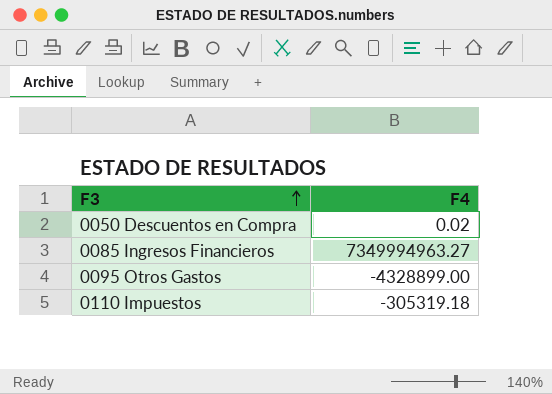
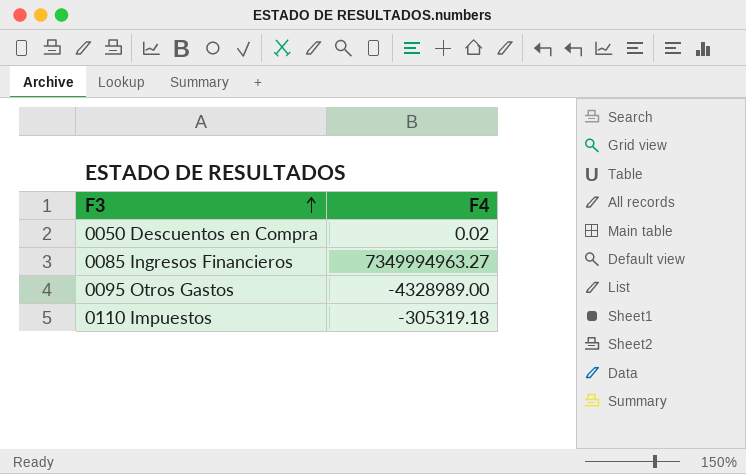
0095 Otros Gastos | F4: -4328899.00 -> -4328989.00

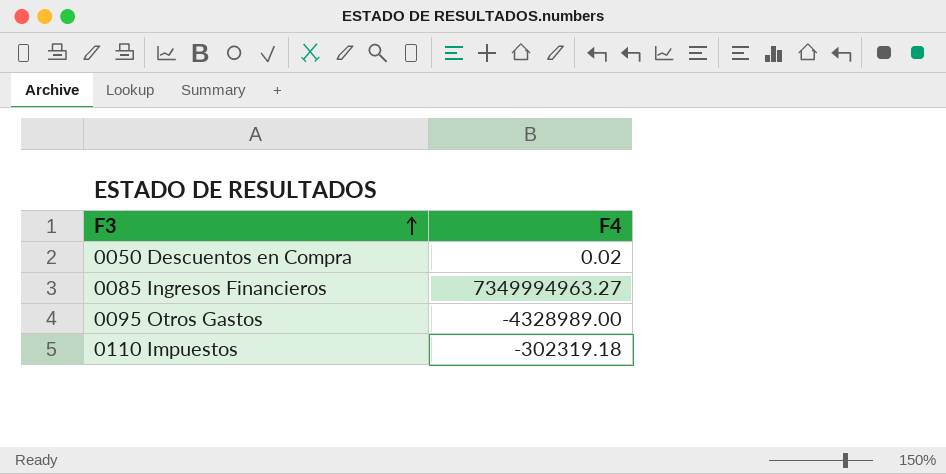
0110 Impuestos | F4: -305319.18 -> -302319.18

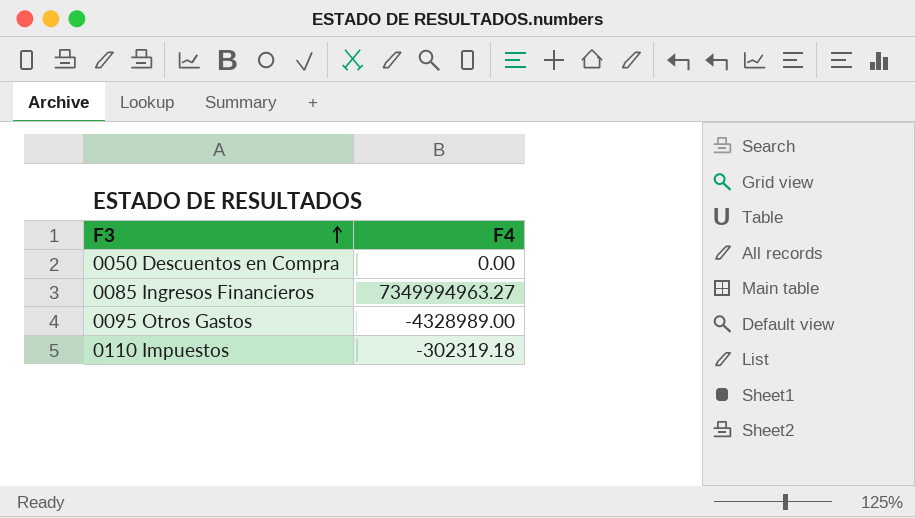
0050 Descuentos en Compra | F4: 0.02 -> 0.00

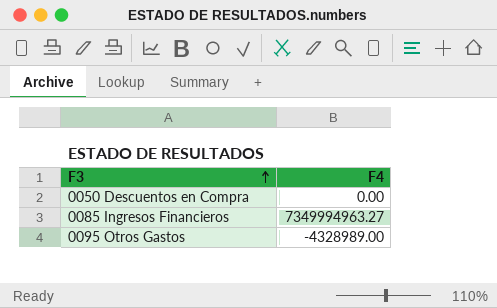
row 0110 Impuestos: -302319.18 -> none

